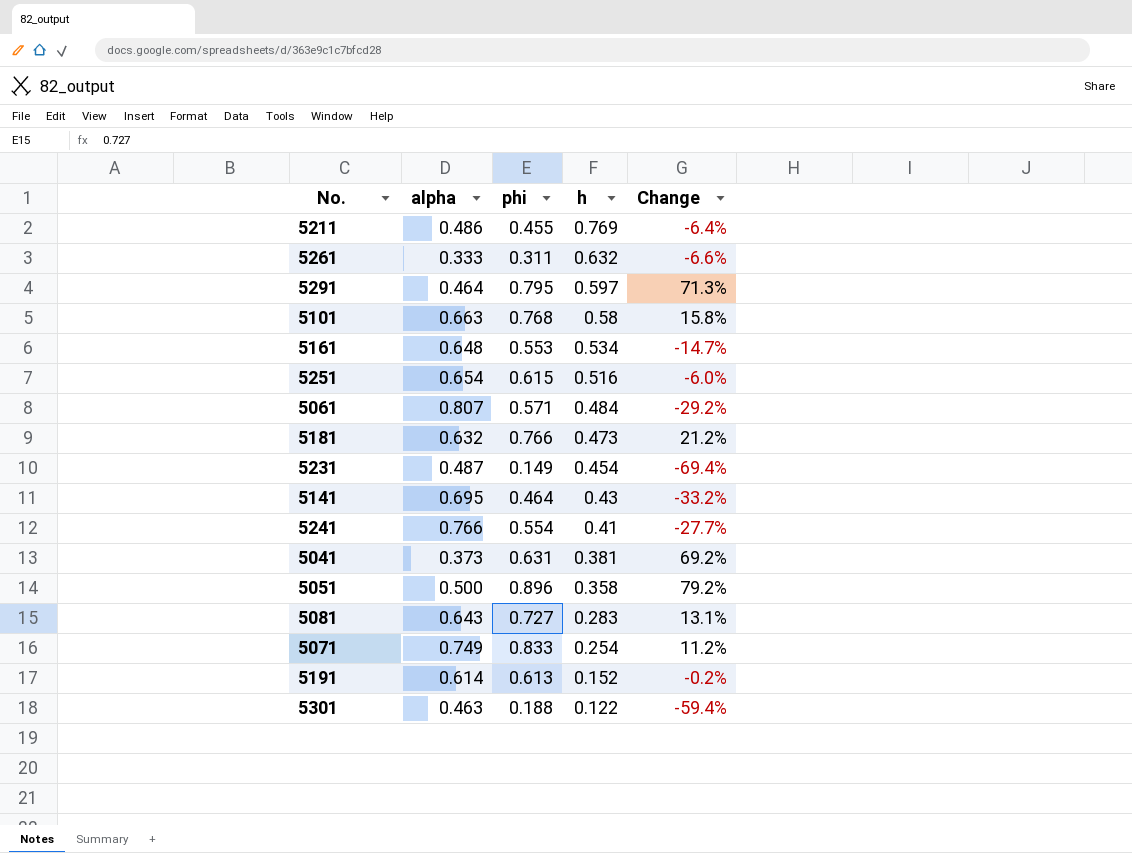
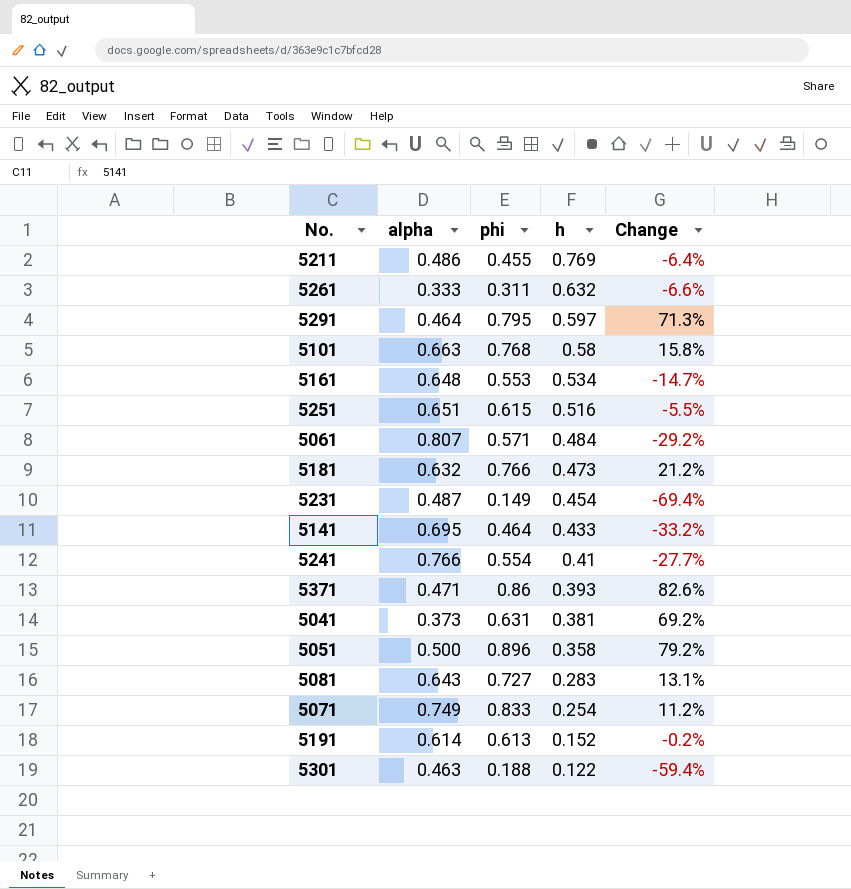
5251 | alpha: 0.654 -> 0.651
5251 | Change: -6.0% -> -5.5%
5141 | h: 0.43 -> 0.433
row 5371: none -> 0.471 | 0.86 | 0.393 | 82.6%

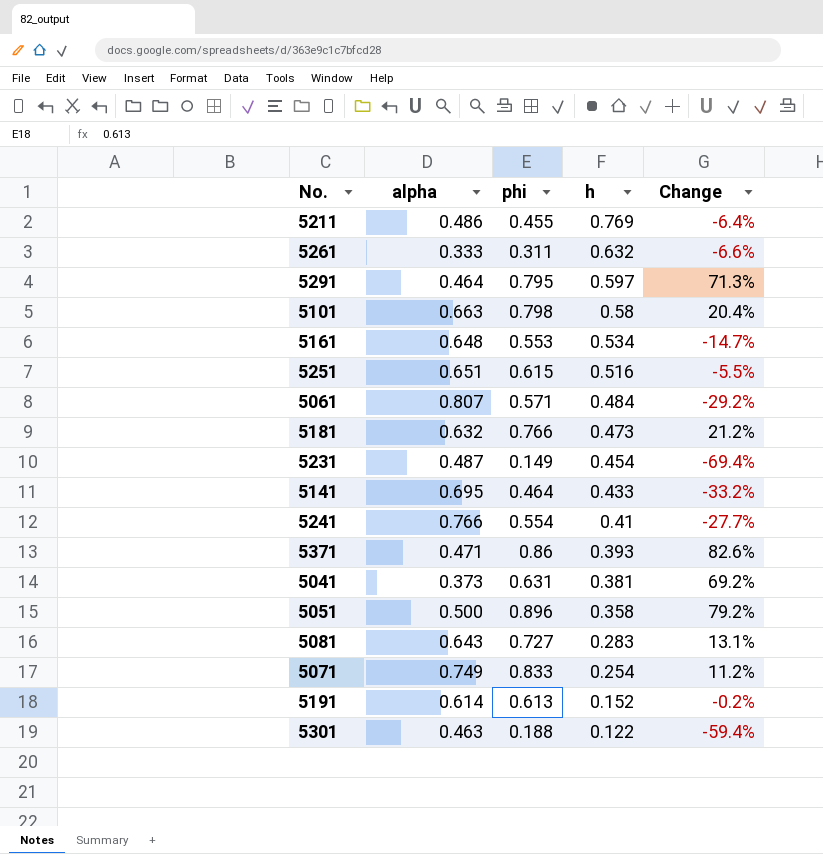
5101 | phi: 0.768 -> 0.798
5101 | Change: 15.8% -> 20.4%

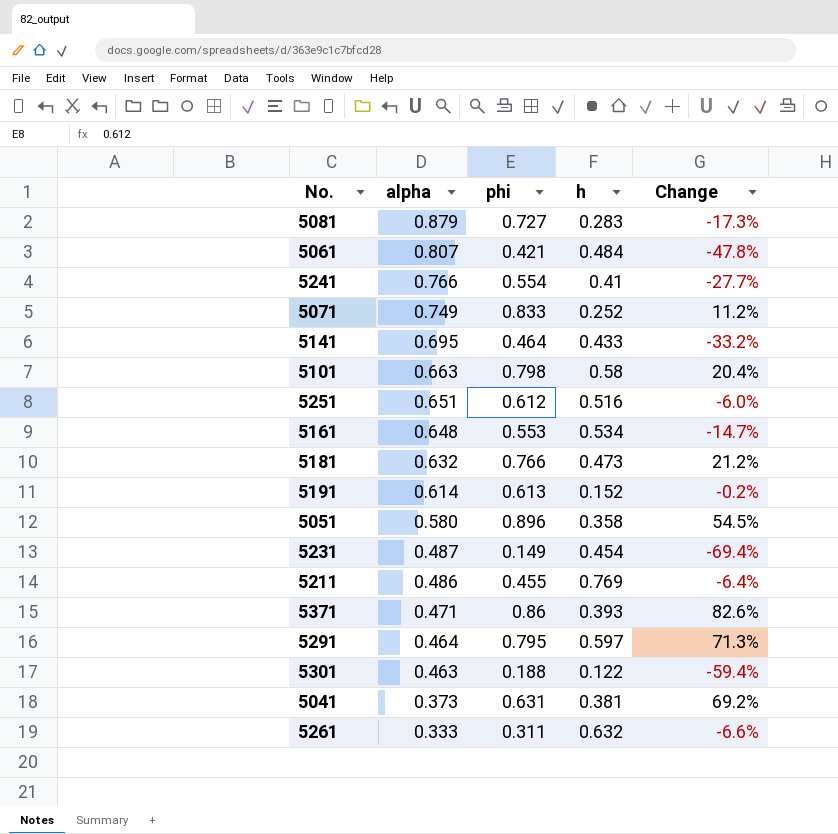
row order: h descending -> alpha descending
5081 | alpha: 0.643 -> 0.879
5081 | Change: 13.1% -> -17.3%
5061 | phi: 0.571 -> 0.421
5061 | Change: -29.2% -> -47.8%
5071 | h: 0.254 -> 0.252
5251 | phi: 0.615 -> 0.612
5251 | Change: -5.5% -> -6.0%
5051 | alpha: 0.500 -> 0.580
5051 | Change: 79.2% -> 54.5%

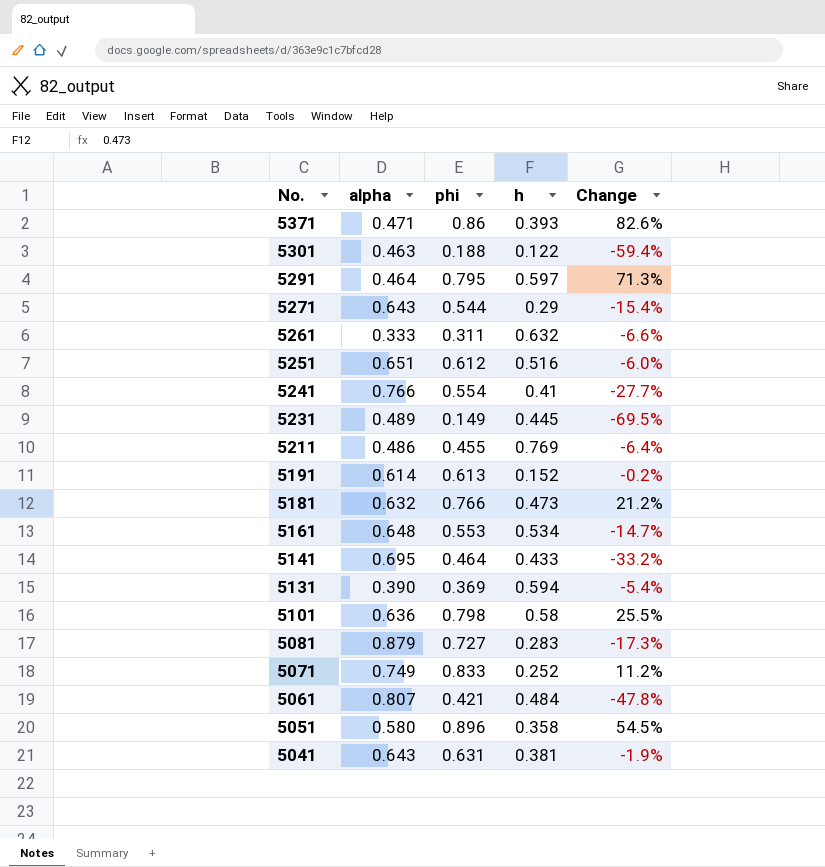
row order: alpha descending -> No. descending
row 5271: none -> 0.643 | 0.544 | 0.29 | -15.4%
5231 | alpha: 0.487 -> 0.489
5231 | h: 0.454 -> 0.445
5231 | Change: -69.4% -> -69.5%
row 5131: none -> 0.390 | 0.369 | 0.594 | -5.4%
5101 | alpha: 0.663 -> 0.636
5101 | Change: 20.4% -> 25.5%
5041 | alpha: 0.373 -> 0.643
5041 | Change: 69.2% -> -1.9%

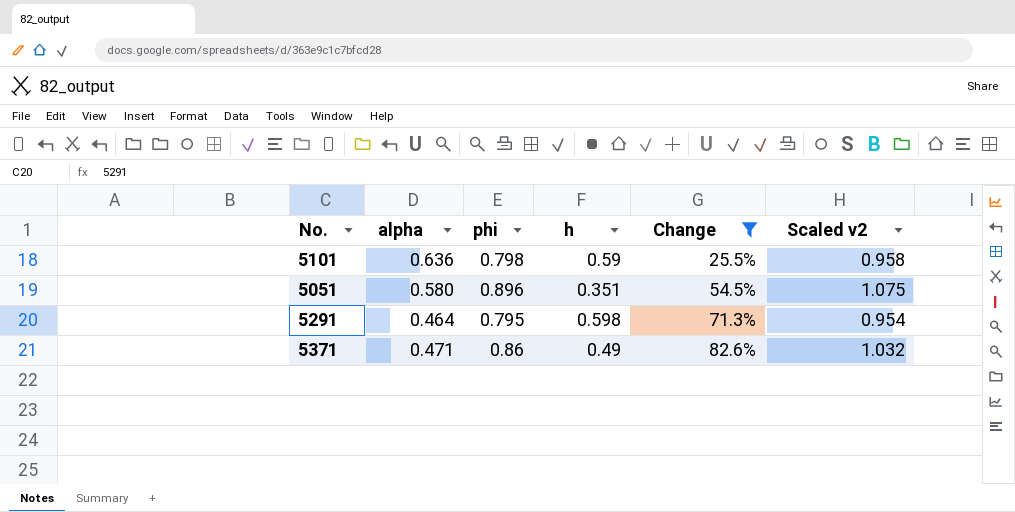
filter: none -> Change >= 25.5%
row order: No. descending -> Change ascending
column Scaled v2 | formula: none -> [phi] * 1.2
5101 | h: 0.58 -> 0.59
5051 | h: 0.358 -> 0.351
5291 | h: 0.597 -> 0.598
5371 | h: 0.393 -> 0.49

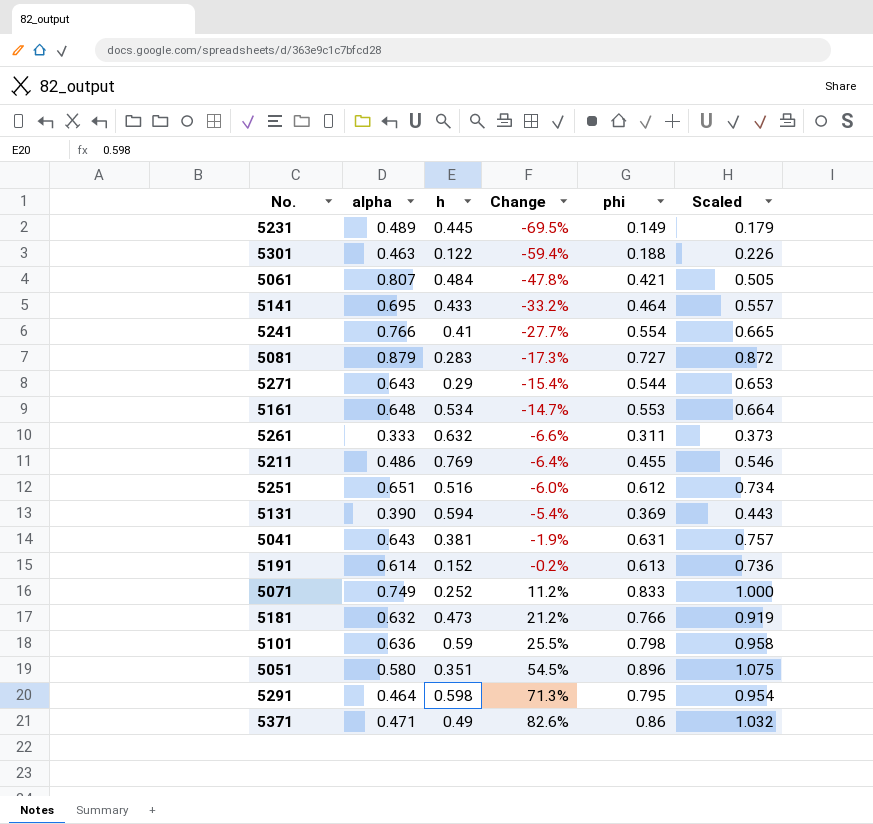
filter: Change >= 25.5% -> none
column phi | position: 3 -> 5
column name: Scaled v2 -> Scaled

